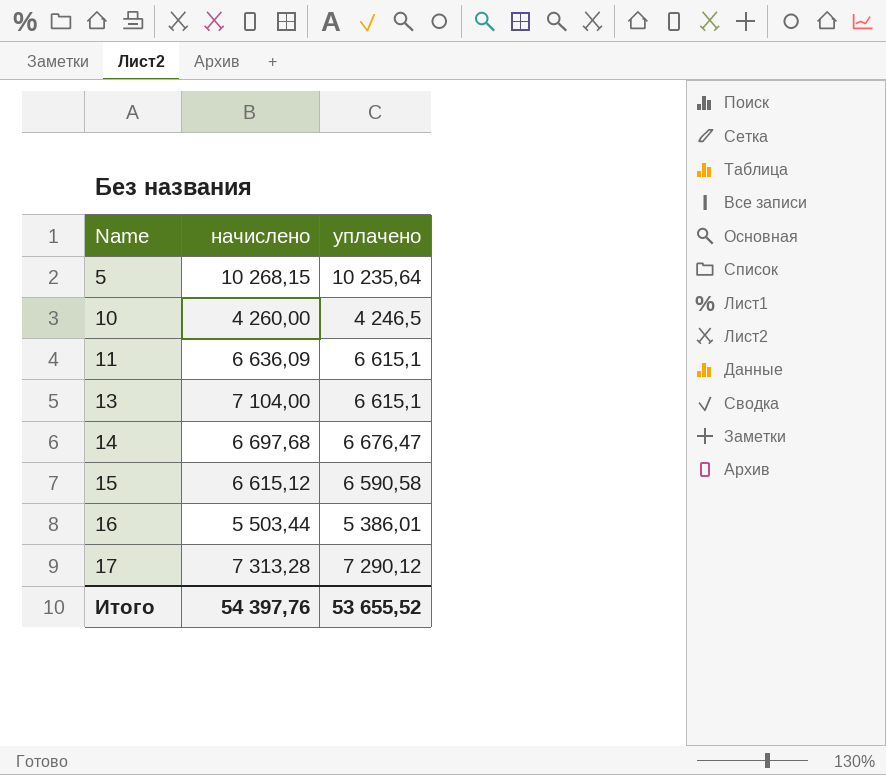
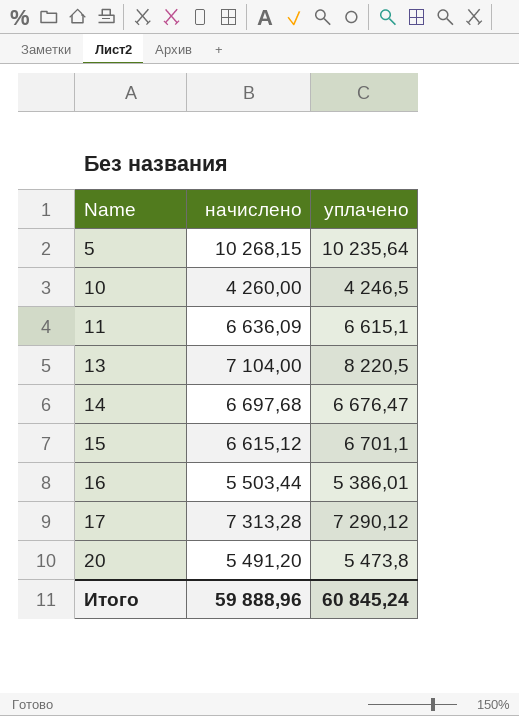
13 | уплачено: 6 615,1 -> 8 220,5
15 | уплачено: 6 590,58 -> 6 701,1
row 20: none -> 5 491,20 | 5 473,8
Итого | начислено: 54 397,76 -> 59 888,96
Итого | уплачено: 53 655,52 -> 60 845,24

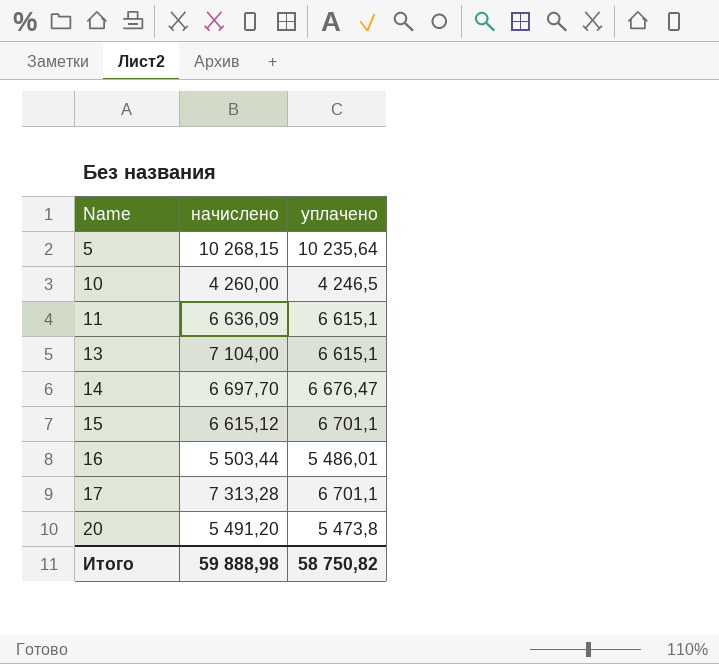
13 | уплачено: 8 220,5 -> 6 615,1
14 | начислено: 6 697,68 -> 6 697,70
16 | уплачено: 5 386,01 -> 5 486,01
17 | уплачено: 7 290,12 -> 6 701,1
Итого | начислено: 59 888,96 -> 59 888,98
Итого | уплачено: 60 845,24 -> 58 750,82

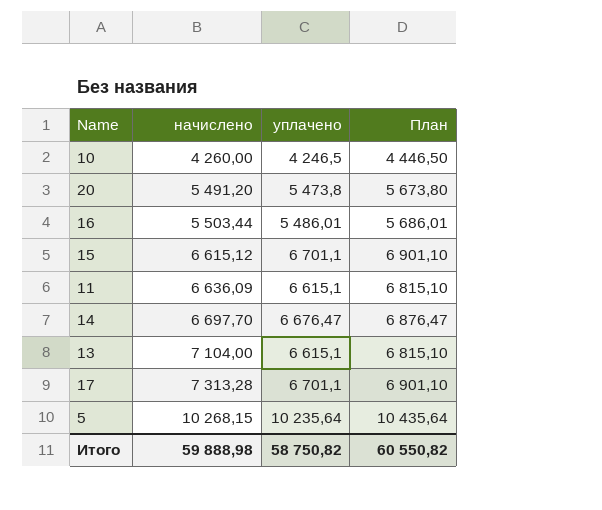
row order: Name ascending -> начислено ascending
column План | formula: none -> [уплачено] + 200

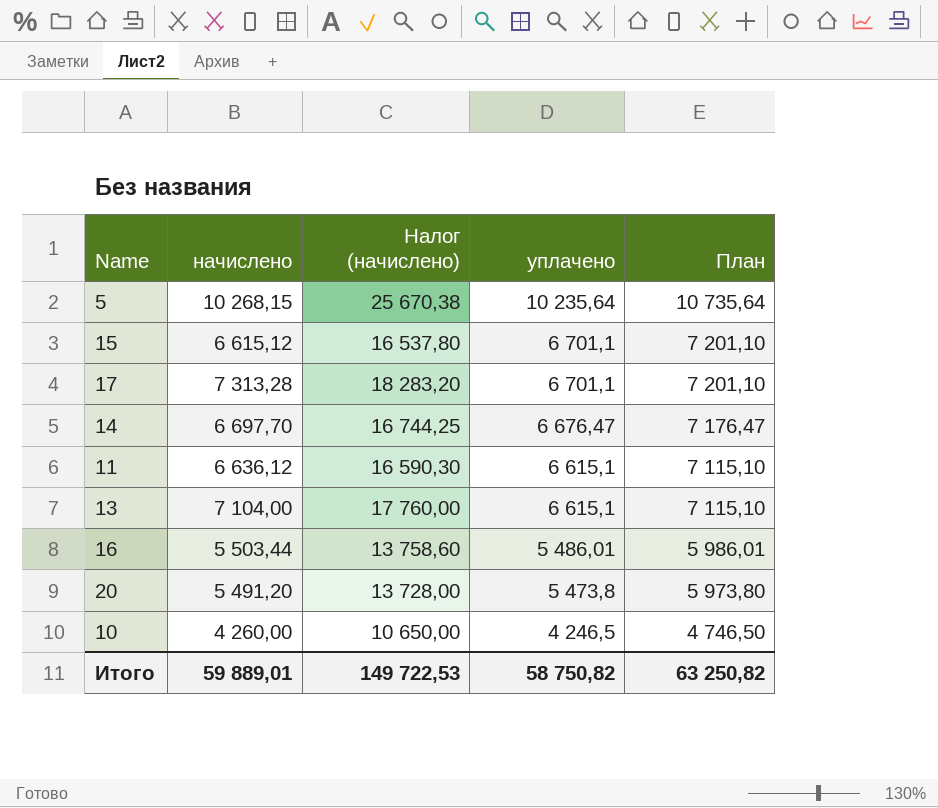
row order: начислено ascending -> уплачено descending
column Налог (начислено) | formula: none -> [начислено] * 2,5
column План | formula: [уплачено] + 200 -> [уплачено] + 500
11 | начислено: 6 636,09 -> 6 636,12
Итого | начислено: 59 888,98 -> 59 889,01
Итого | План: 60 550,82 -> 63 250,82

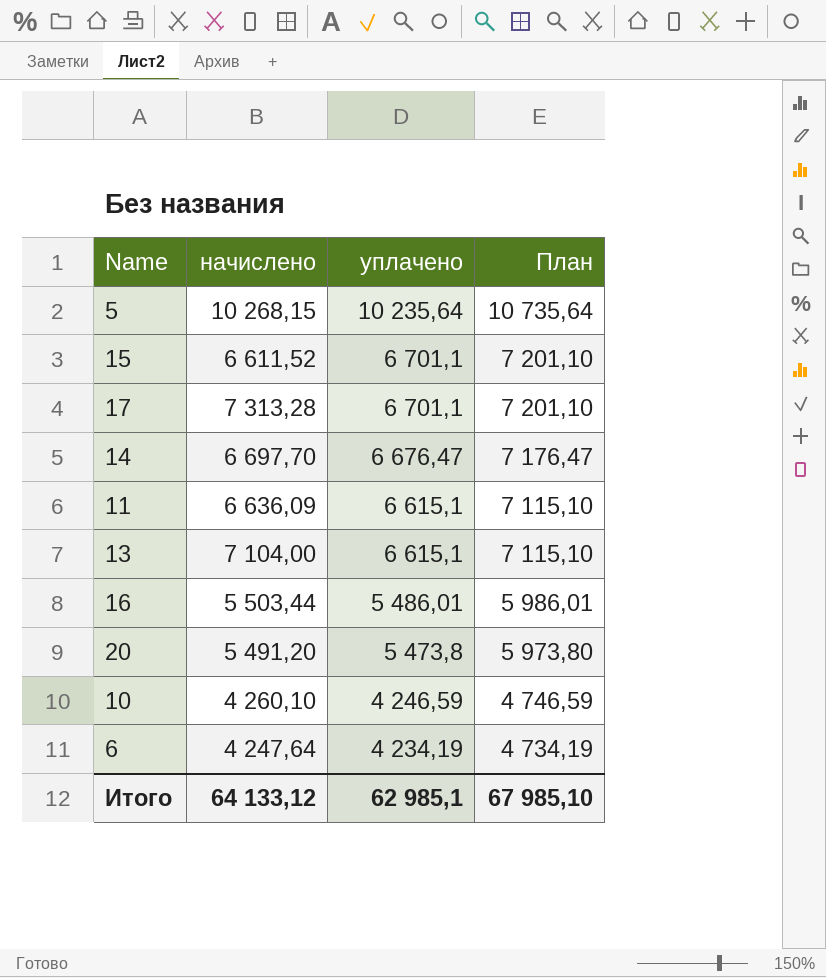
column Налог (начислено) | formula: [начислено] * 2,5 -> none
15 | начислено: 6 615,12 -> 6 611,52
11 | начислено: 6 636,12 -> 6 636,09
10 | начислено: 4 260,00 -> 4 260,10
10 | уплачено: 4 246,5 -> 4 246,59
10 | План: 4 746,50 -> 4 746,59
row 6: none -> 4 247,64 | 4 234,19 | 4 734,19
Итого | начислено: 59 889,01 -> 64 133,12
Итого | уплачено: 58 750,82 -> 62 985,1
Итого | План: 63 250,82 -> 67 985,10

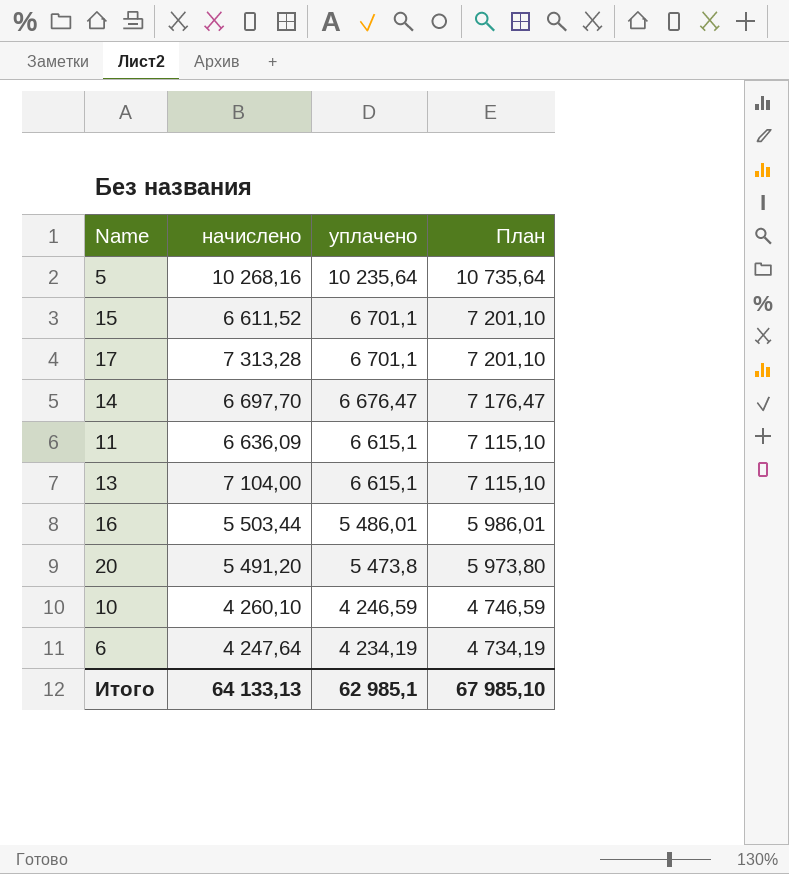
5 | начислено: 10 268,15 -> 10 268,16
Итого | начислено: 64 133,12 -> 64 133,13

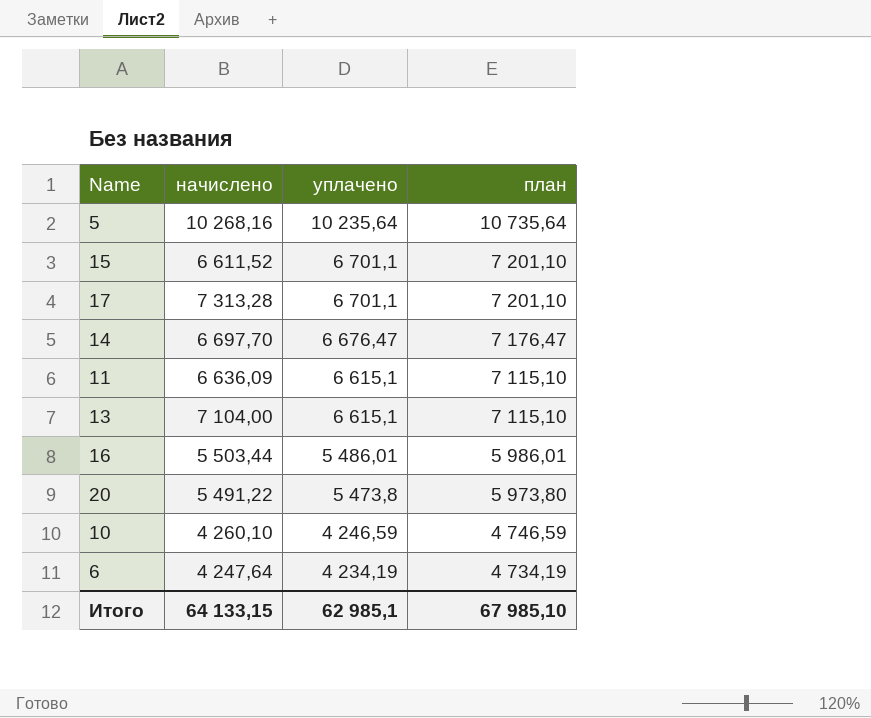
column name: План -> план
20 | начислено: 5 491,20 -> 5 491,22
Итого | начислено: 64 133,13 -> 64 133,15

